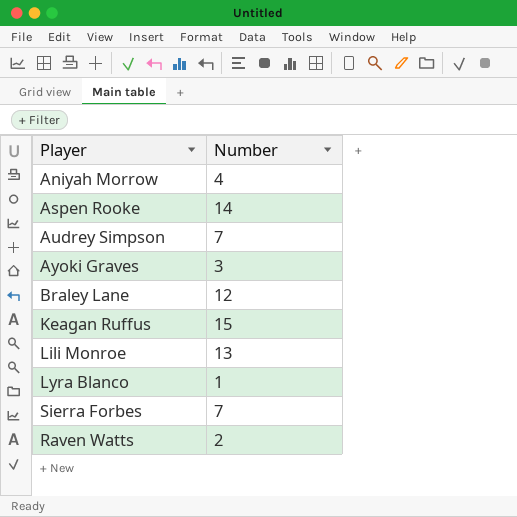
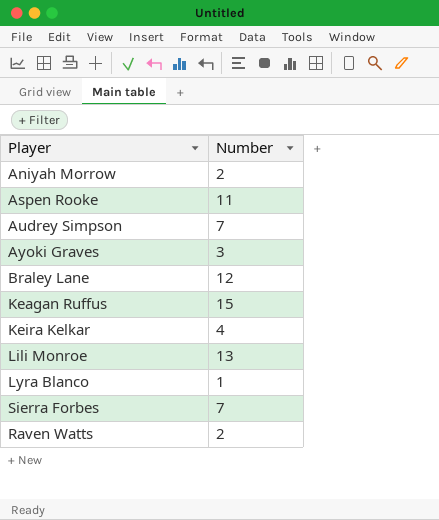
Aniyah Morrow | Number: 4 -> 2
Aspen Rooke | Number: 14 -> 11
row Keira Kelkar: none -> 4

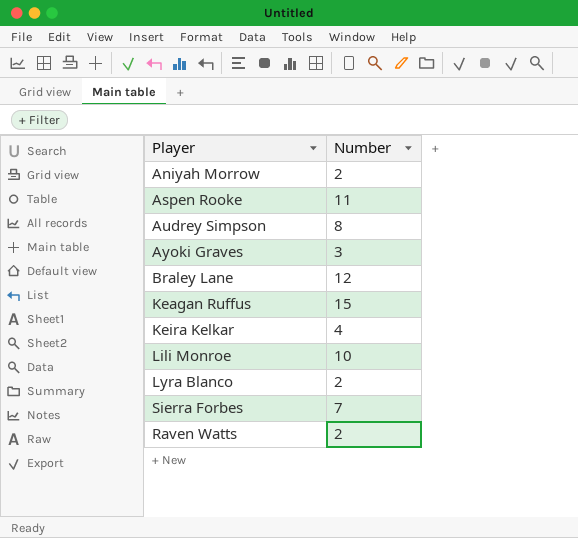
Audrey Simpson | Number: 7 -> 8
Lili Monroe | Number: 13 -> 10
Lyra Blanco | Number: 1 -> 2

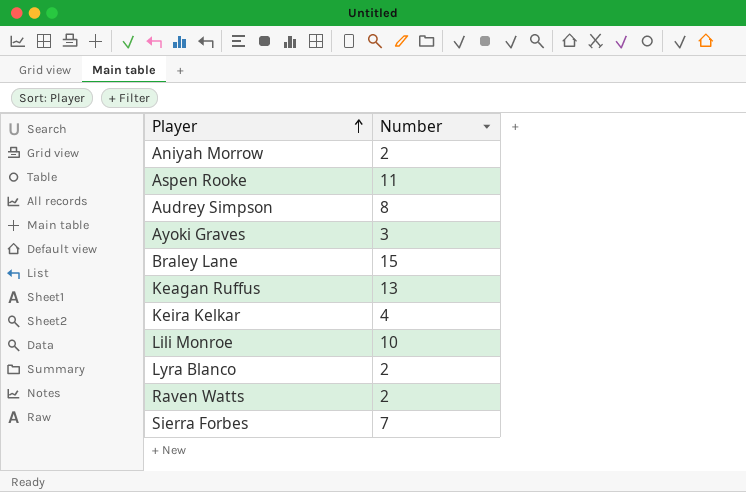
row order: none -> Player ascending
Braley Lane | Number: 12 -> 15
Keagan Ruffus | Number: 15 -> 13

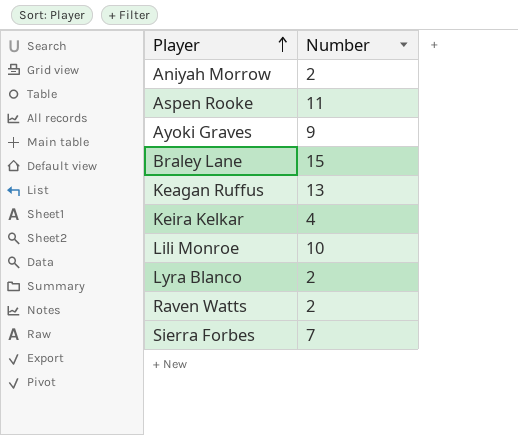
row Audrey Simpson: 8 -> none
Ayoki Graves | Number: 3 -> 9

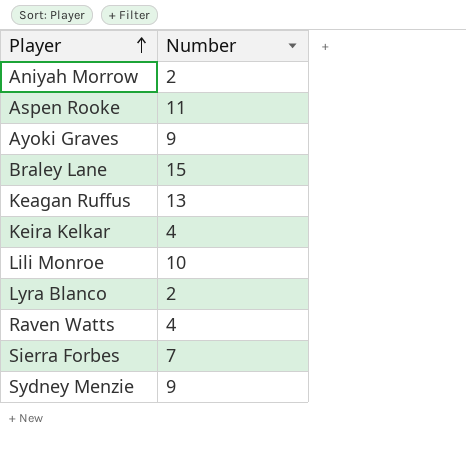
Raven Watts | Number: 2 -> 4
row Sydney Menzie: none -> 9

